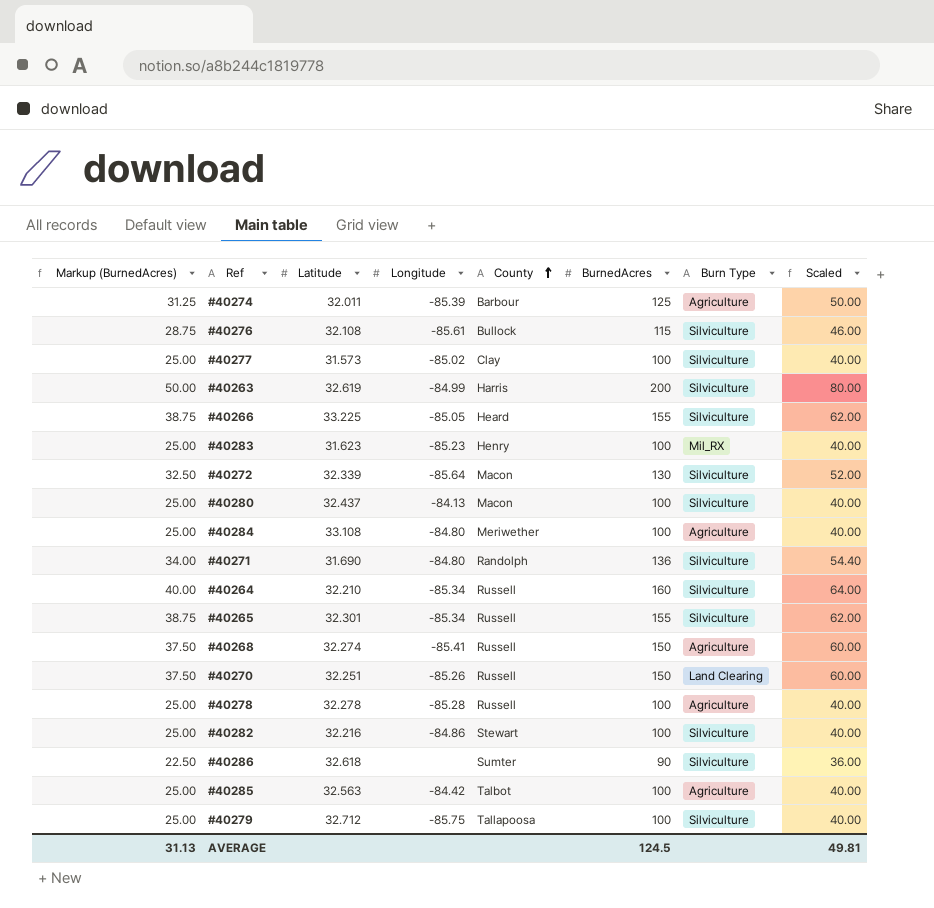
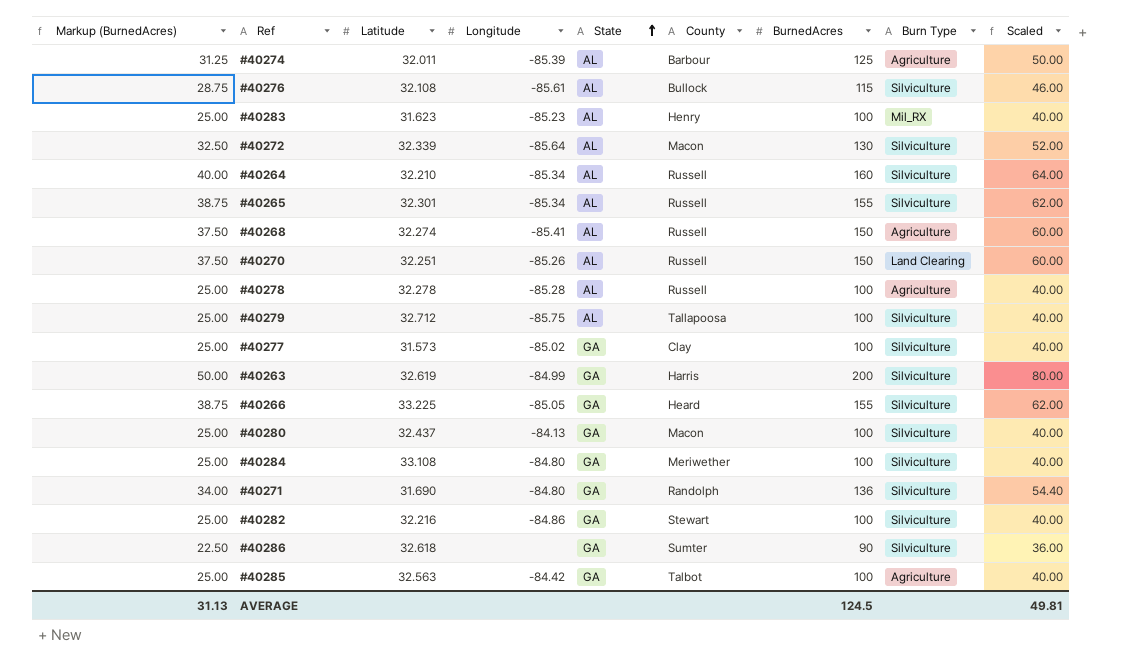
row order: County ascending -> State ascending
column State | position: none -> 5
#40284 | Burn Type: Agriculture -> Silviculture

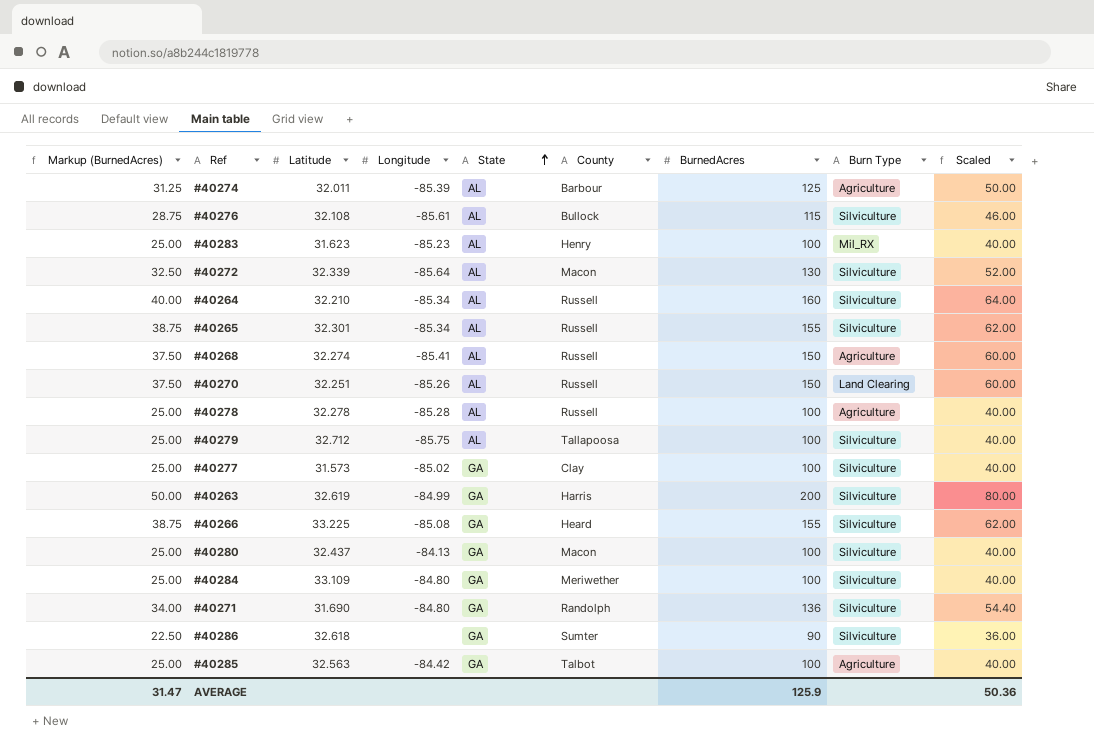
row #40282: 25.00 | 32.216 | -84.86 | GA | Stewart | 100 | Silviculture | 40.00 -> none
#40266 | Longitude: -85.05 -> -85.08
#40284 | Latitude: 33.108 -> 33.109
AVERAGE | Markup (BurnedAcres): 31.13 -> 31.47
AVERAGE | BurnedAcres: 124.5 -> 125.9
AVERAGE | Scaled: 49.81 -> 50.36

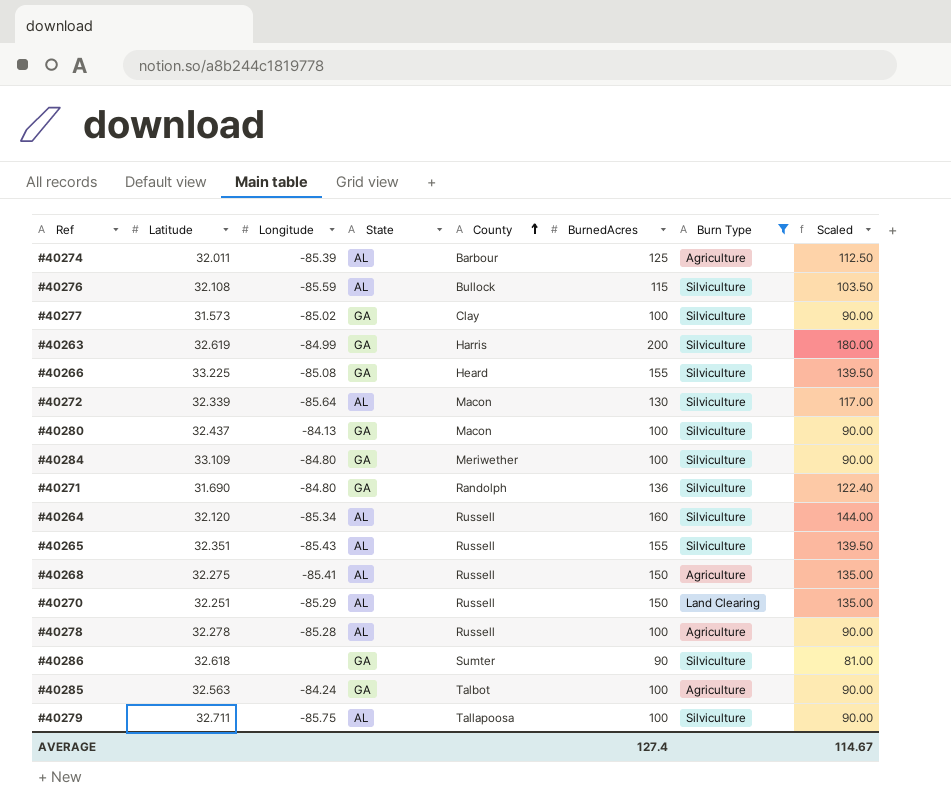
filter: none -> Burn Type != Mil_RX
row order: State ascending -> County ascending
column Markup (BurnedAcres) | formula: [BurnedAcres] * 0.25 -> none
column Scaled | formula: [BurnedAcres] * 0.4 -> [BurnedAcres] * 0.9
#40276 | Longitude: -85.61 -> -85.59
#40264 | Latitude: 32.210 -> 32.120
#40265 | Latitude: 32.301 -> 32.351
#40265 | Longitude: -85.34 -> -85.43
#40268 | Latitude: 32.274 -> 32.275
#40270 | Longitude: -85.26 -> -85.29
#40285 | Longitude: -84.42 -> -84.24
#40279 | Latitude: 32.712 -> 32.711
AVERAGE | BurnedAcres: 125.9 -> 127.4
AVERAGE | Scaled: 50.36 -> 114.67

